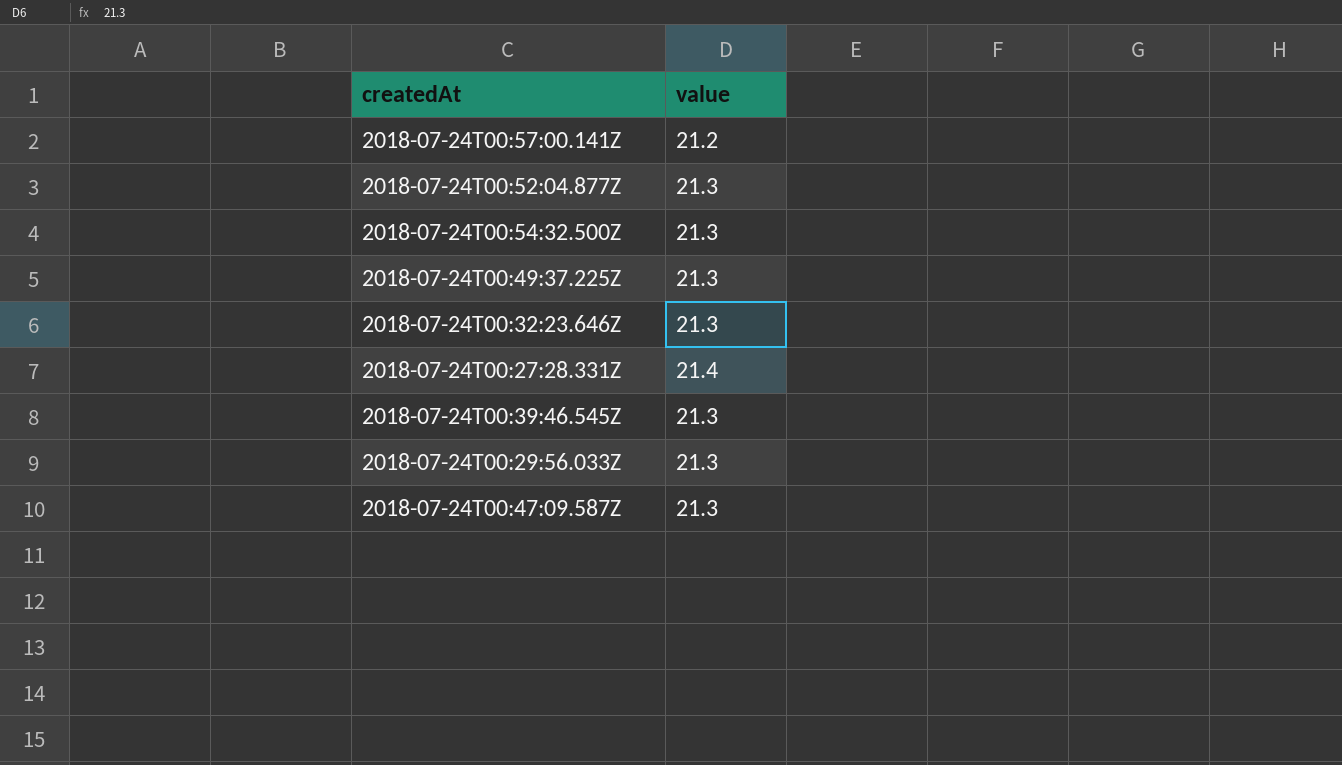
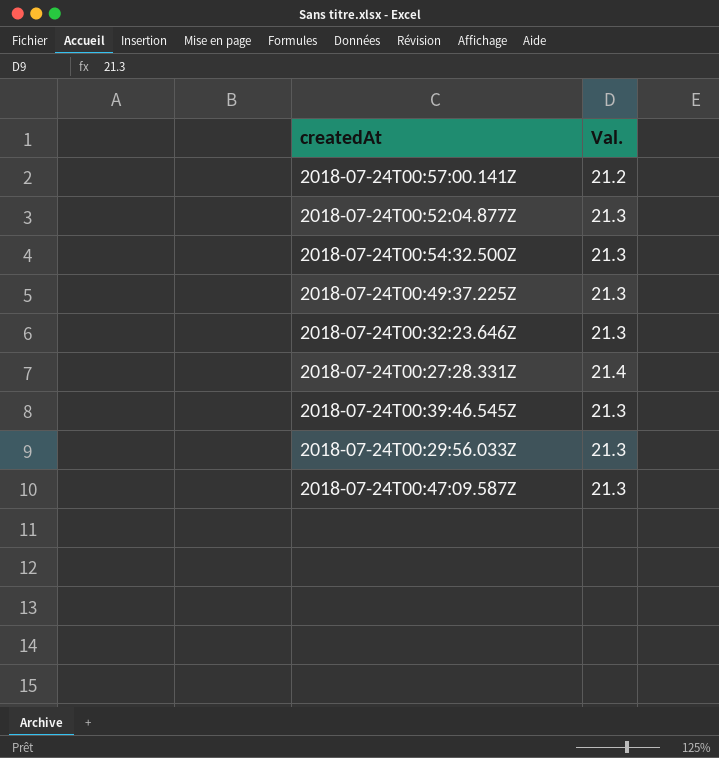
column name: value -> Val.

